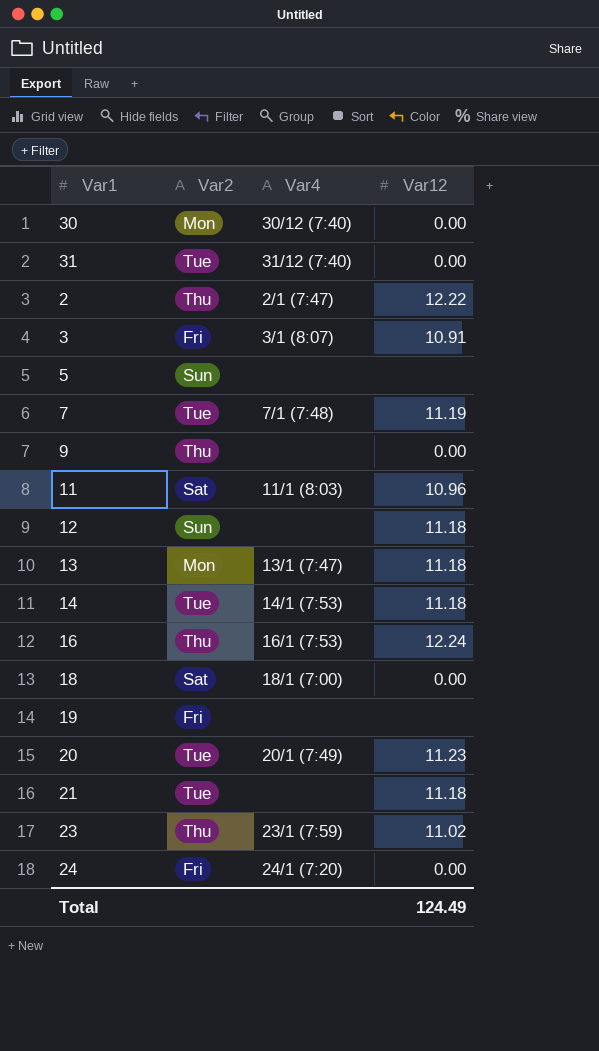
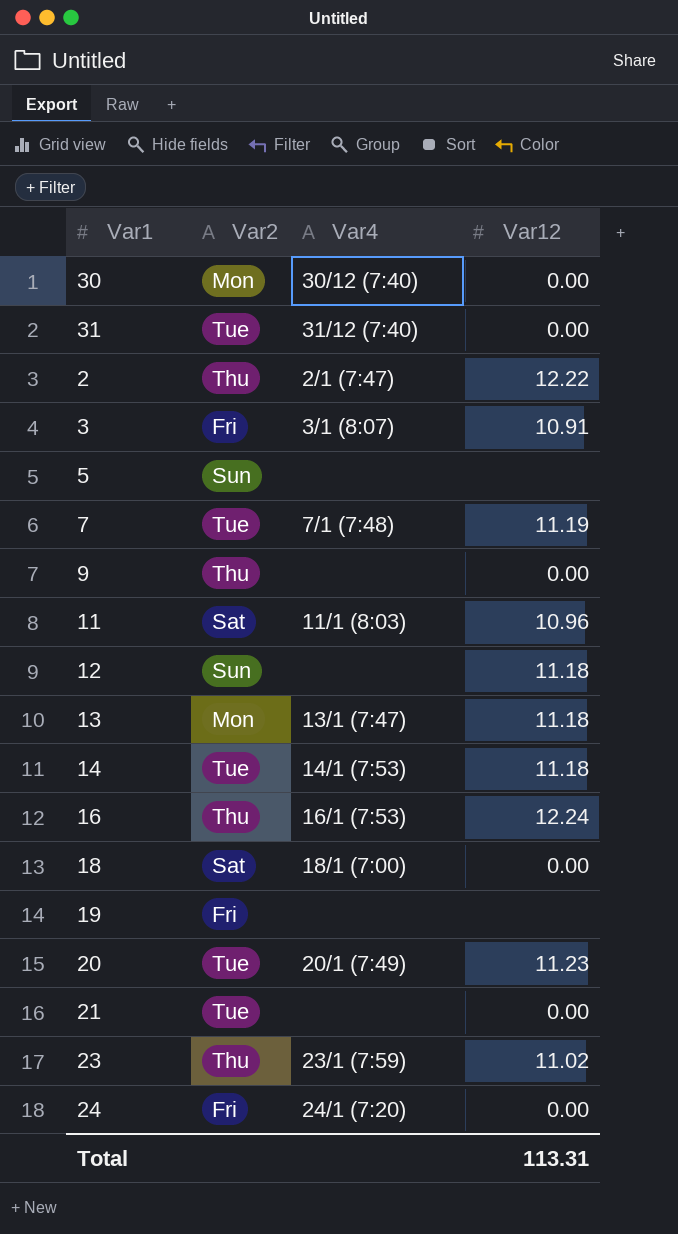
21 | Var12: 11.18 -> 0.00
Total | Var12: 124.49 -> 113.31

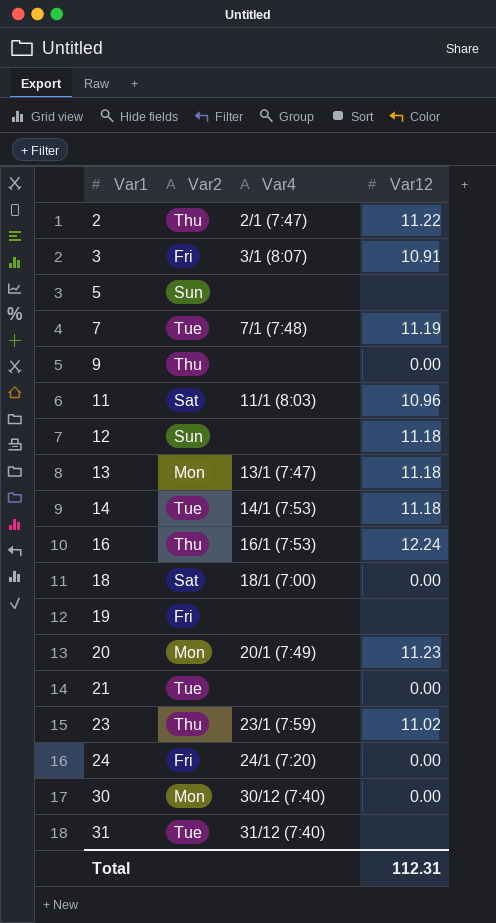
row order: none -> Var1 ascending
2 | Var12: 12.22 -> 11.22
20 | Var2: Tue -> Mon
31 | Var12: 0.00 -> none
Total | Var12: 113.31 -> 112.31

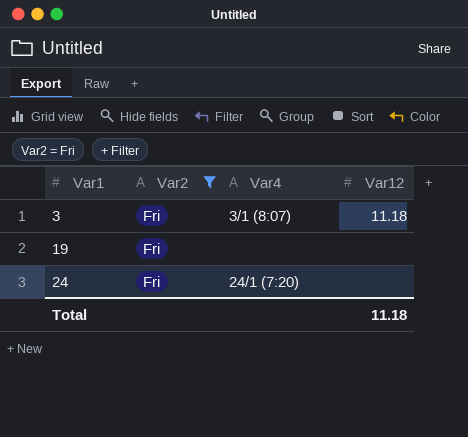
filter: none -> Var2 = Fri
3 | Var12: 10.91 -> 11.18
24 | Var12: 0.00 -> none
Total | Var12: 112.31 -> 11.18

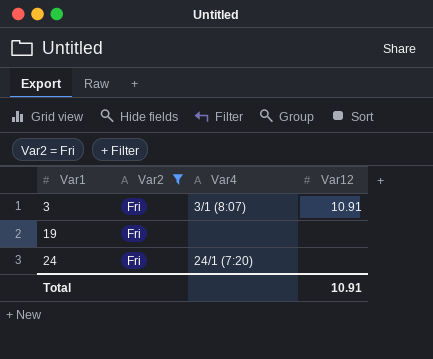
3 | Var12: 11.18 -> 10.91
Total | Var12: 11.18 -> 10.91

